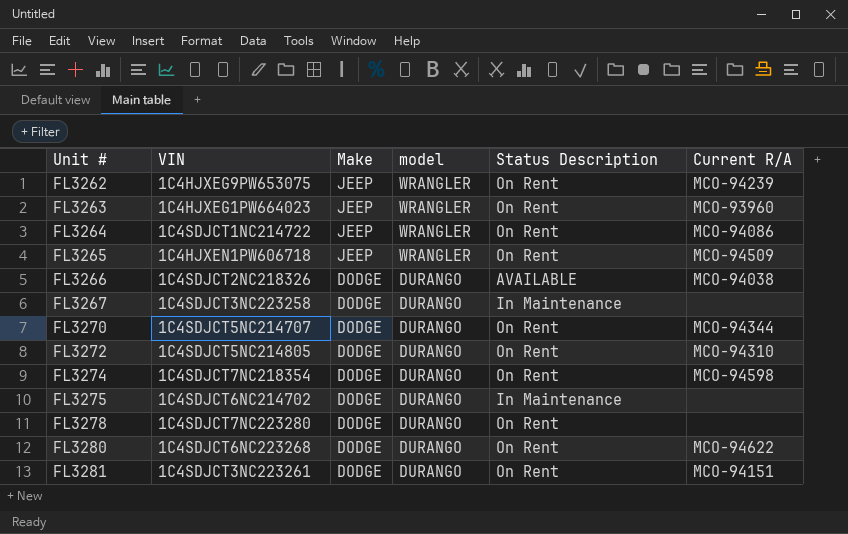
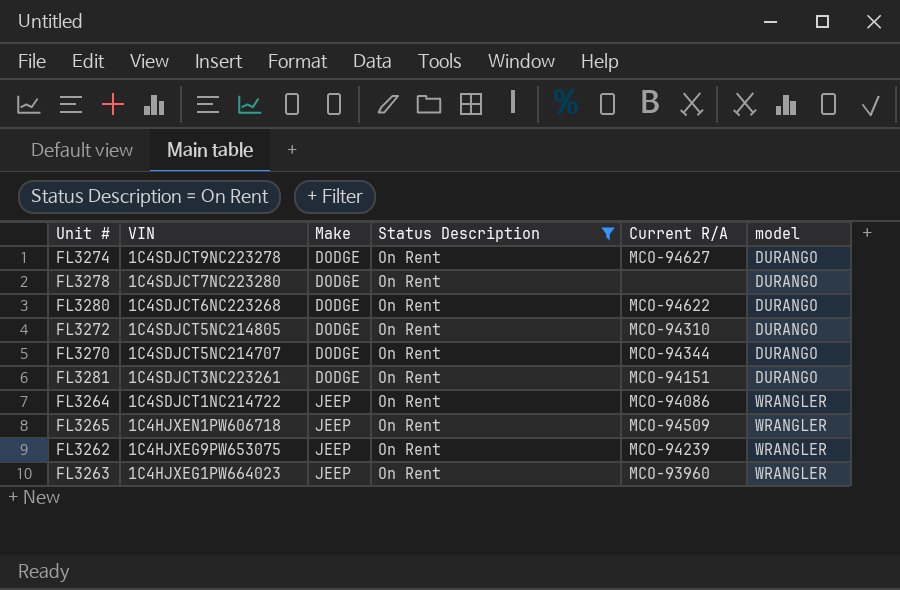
filter: none -> Status Description = On Rent
row order: Unit # ascending -> VIN descending
column model | position: 4 -> 6
FL3274 | VIN: 1C4SDJCT7NC218354 -> 1C4SDJCT9NC223278
FL3274 | Current R/A: MCO-94598 -> MCO-94627

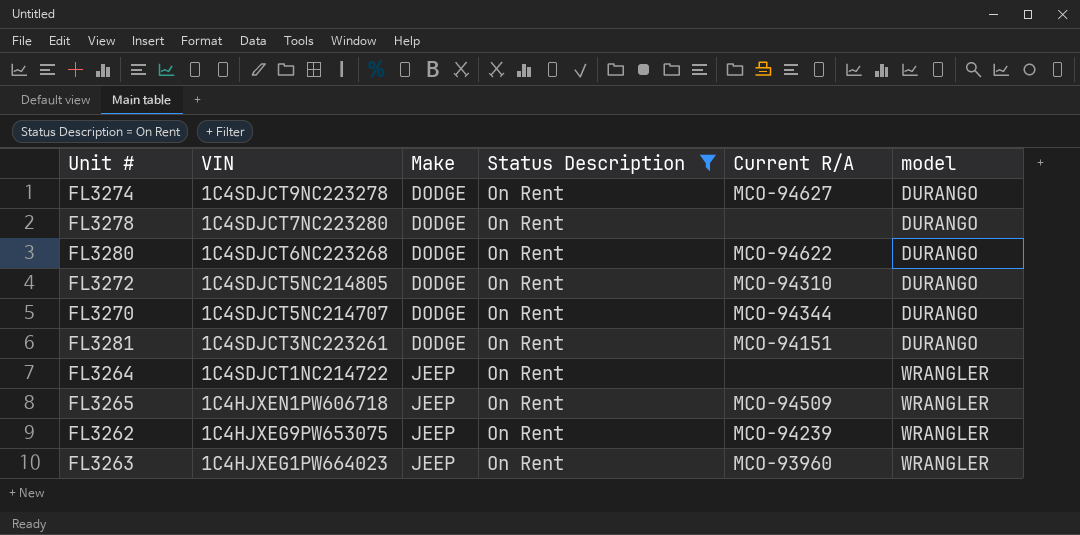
FL3264 | Current R/A: MCO-94086 -> none

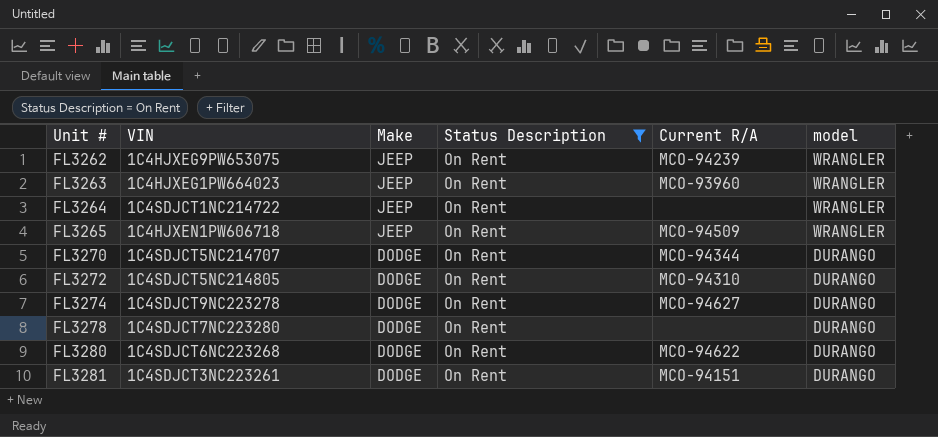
row order: VIN descending -> Unit # ascending

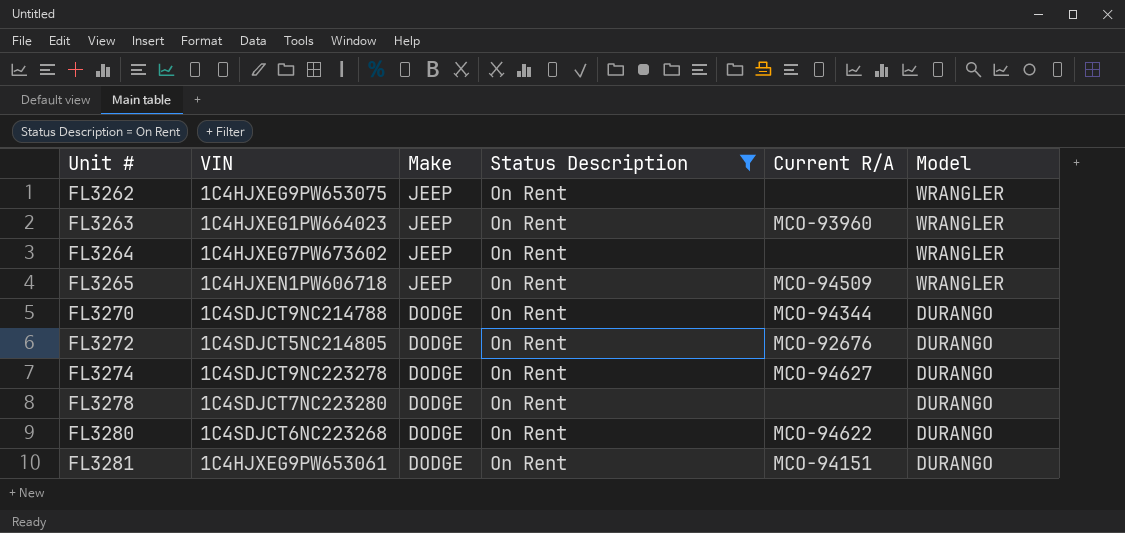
column name: model -> Model
FL3262 | Current R/A: MCO-94239 -> none
FL3264 | VIN: 1C4SDJCT1NC214722 -> 1C4HJXEG7PW673602
FL3270 | VIN: 1C4SDJCT5NC214707 -> 1C4SDJCT9NC214788
FL3272 | Current R/A: MCO-94310 -> MCO-92676
FL3281 | VIN: 1C4SDJCT3NC223261 -> 1C4HJXEG9PW653061

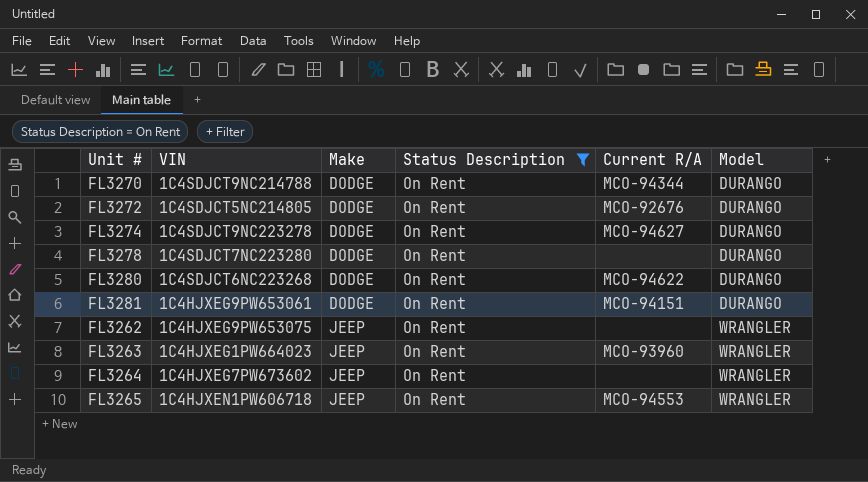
row order: Unit # ascending -> Make ascending
FL3265 | Current R/A: MCO-94509 -> MCO-94553

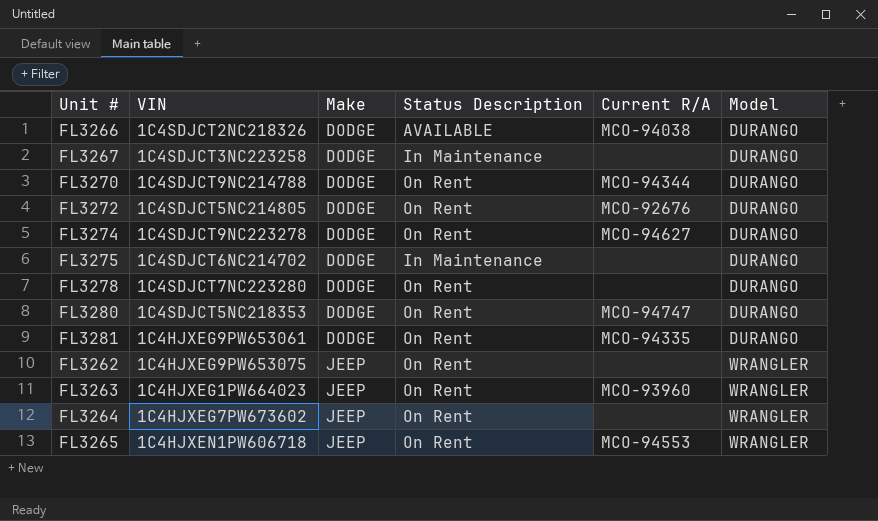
filter: Status Description = On Rent -> none
FL3280 | VIN: 1C4SDJCT6NC223268 -> 1C4SDJCT5NC218353
FL3280 | Current R/A: MCO-94622 -> MCO-94747
FL3281 | Current R/A: MCO-94151 -> MCO-94335

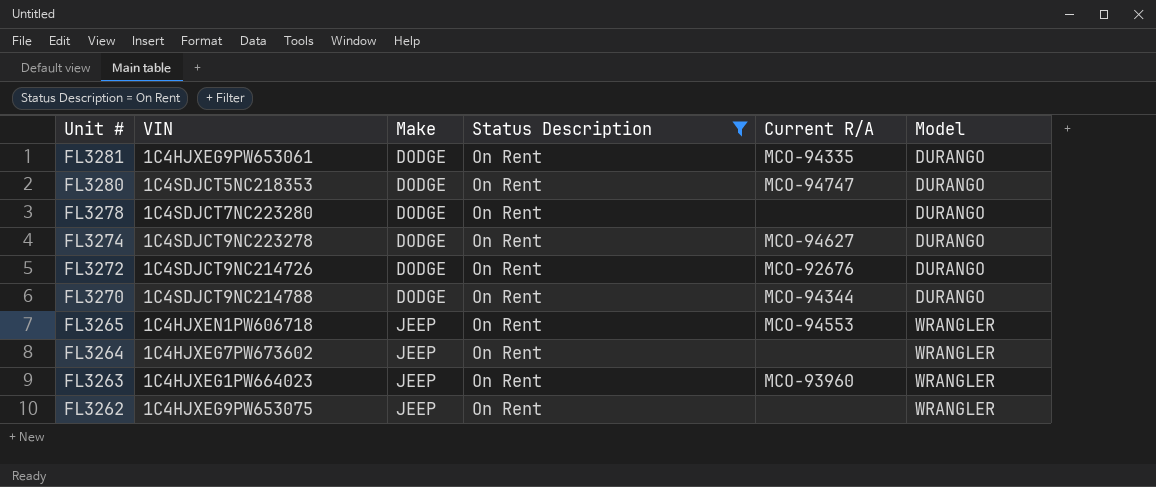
filter: none -> Status Description = On Rent
row order: Make ascending -> Unit # descending
FL3272 | VIN: 1C4SDJCT5NC214805 -> 1C4SDJCT9NC214726

